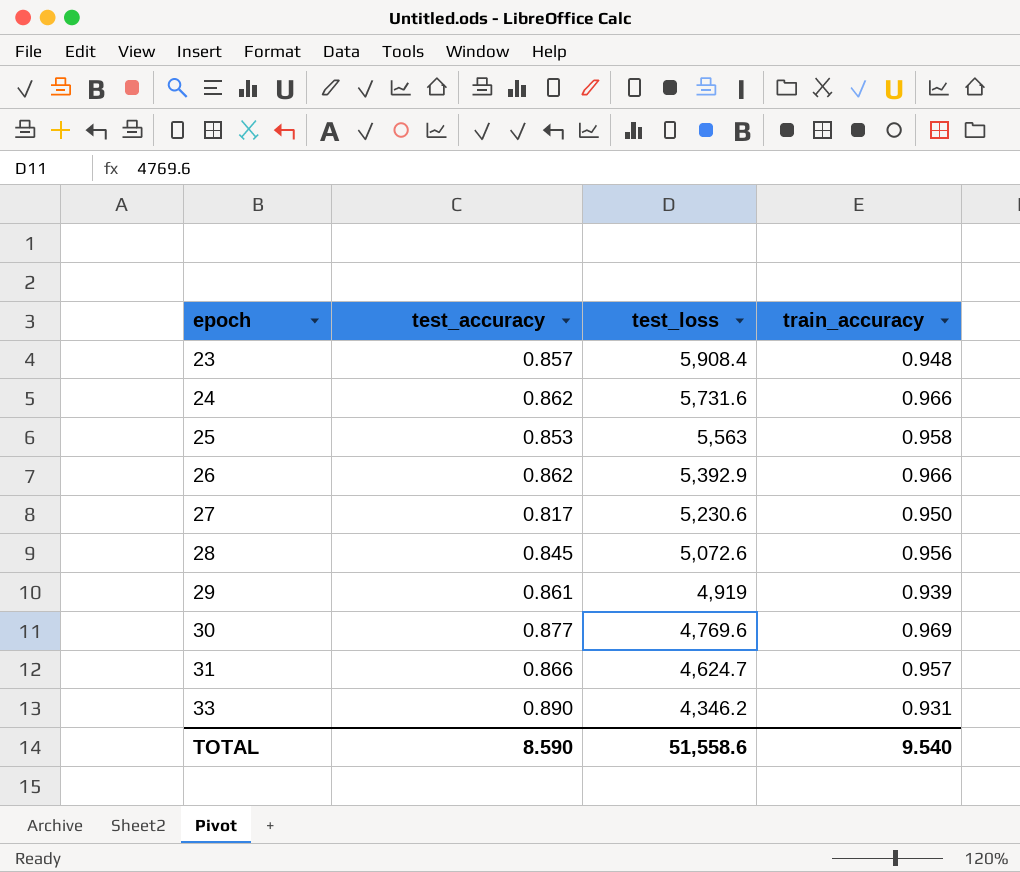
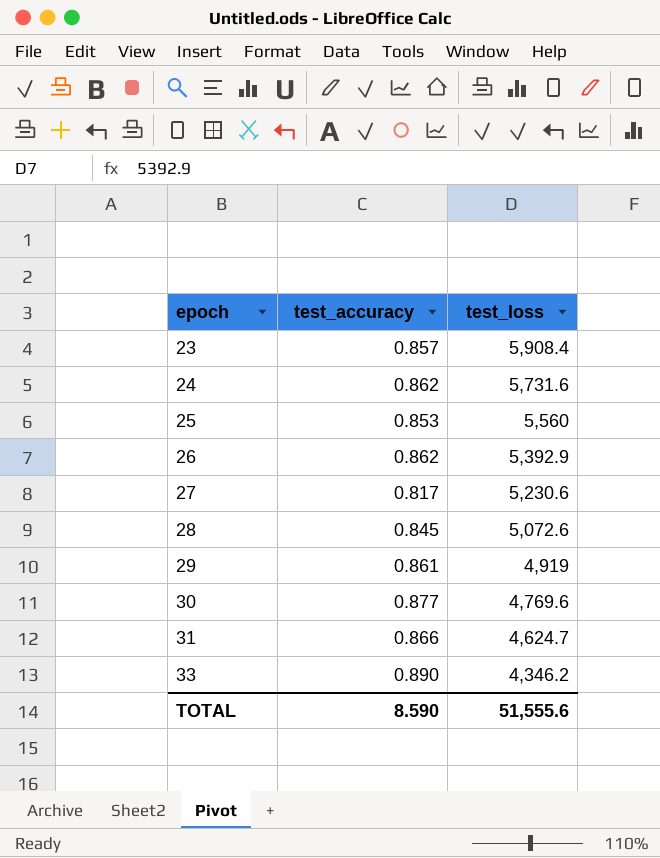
column train_accuracy | position: 4 -> none
25 | test_loss: 5,563 -> 5,560
TOTAL | test_loss: 51,558.6 -> 51,555.6

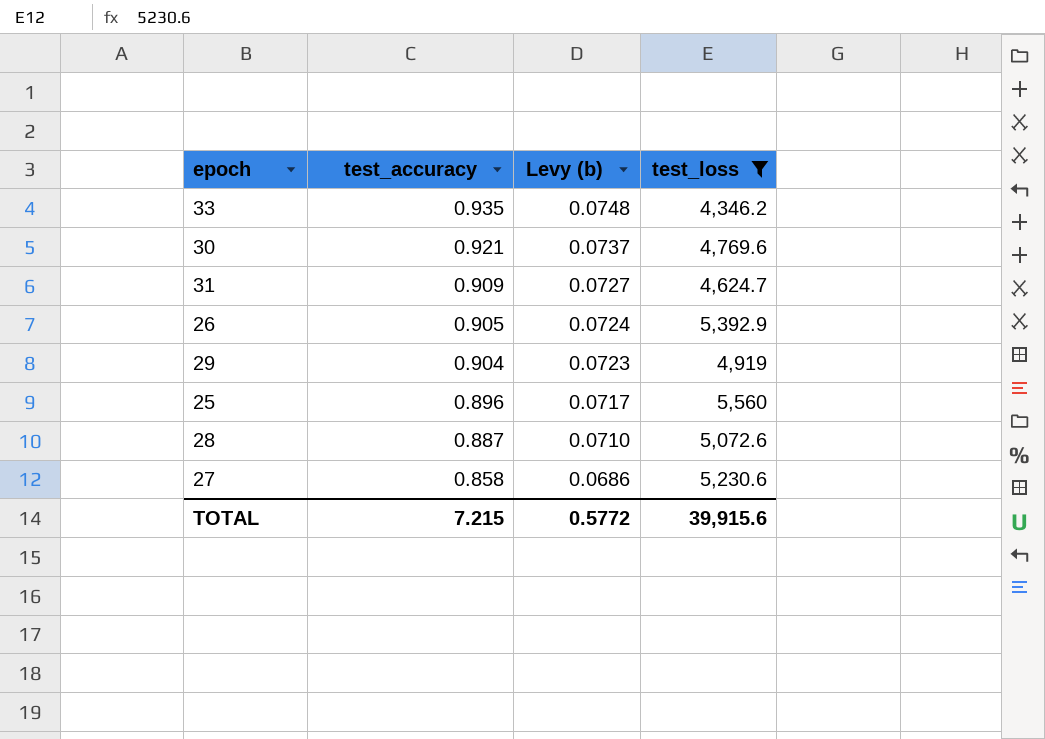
filter: none -> test_loss <= 5,560
row order: epoch ascending -> test_accuracy descending
column Levy (b) | formula: none -> [test_accuracy] * 0.08
33 | test_accuracy: 0.890 -> 0.935
30 | test_accuracy: 0.877 -> 0.921
31 | test_accuracy: 0.866 -> 0.909
26 | test_accuracy: 0.862 -> 0.905
29 | test_accuracy: 0.861 -> 0.904
25 | test_accuracy: 0.853 -> 0.896
28 | test_accuracy: 0.845 -> 0.887
27 | test_accuracy: 0.817 -> 0.858
TOTAL | test_accuracy: 8.590 -> 7.215
TOTAL | test_loss: 51,555.6 -> 39,915.6

